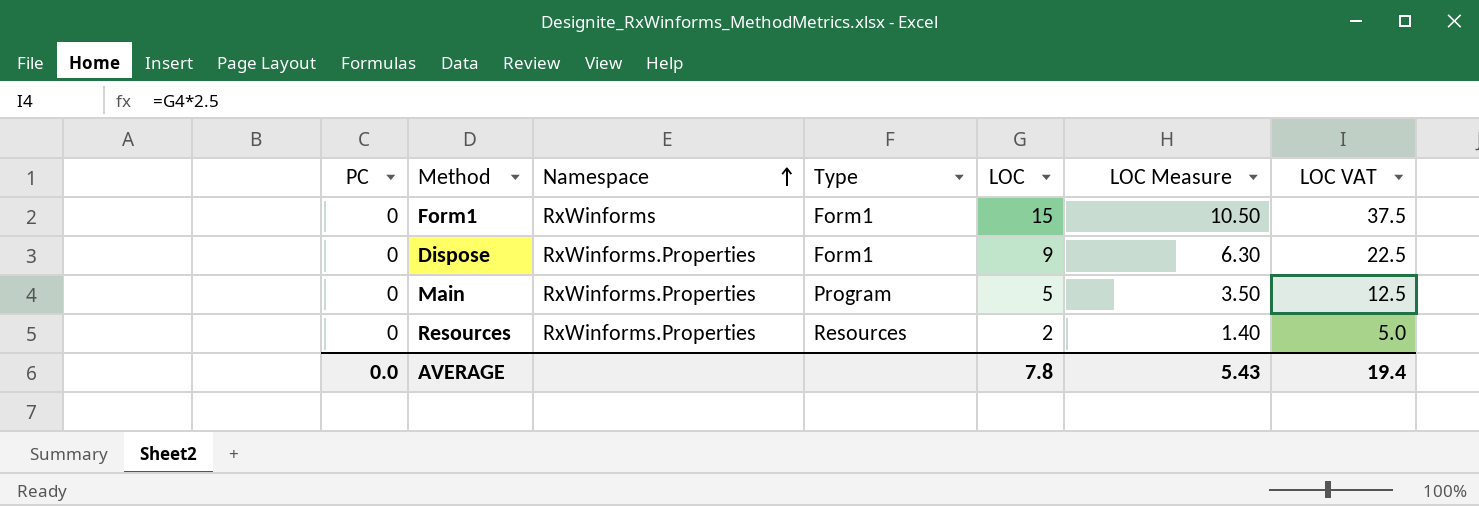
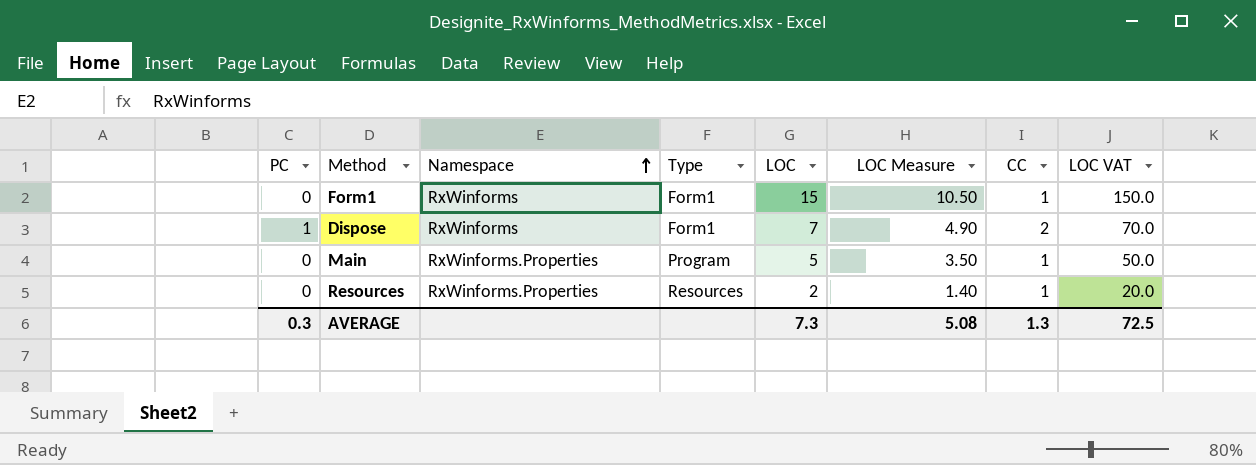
column CC | position: none -> 7
column LOC VAT | formula: [LOC] * 2.5 -> [LOC] * 10
Dispose | PC: 0 -> 1
Dispose | Namespace: RxWinforms.Properties -> RxWinforms
Dispose | LOC: 9 -> 7
Dispose | LOC Measure: 6.30 -> 4.90
AVERAGE | PC: 0.0 -> 0.3
AVERAGE | LOC: 7.8 -> 7.3
AVERAGE | LOC Measure: 5.43 -> 5.08
AVERAGE | LOC VAT: 19.4 -> 72.5

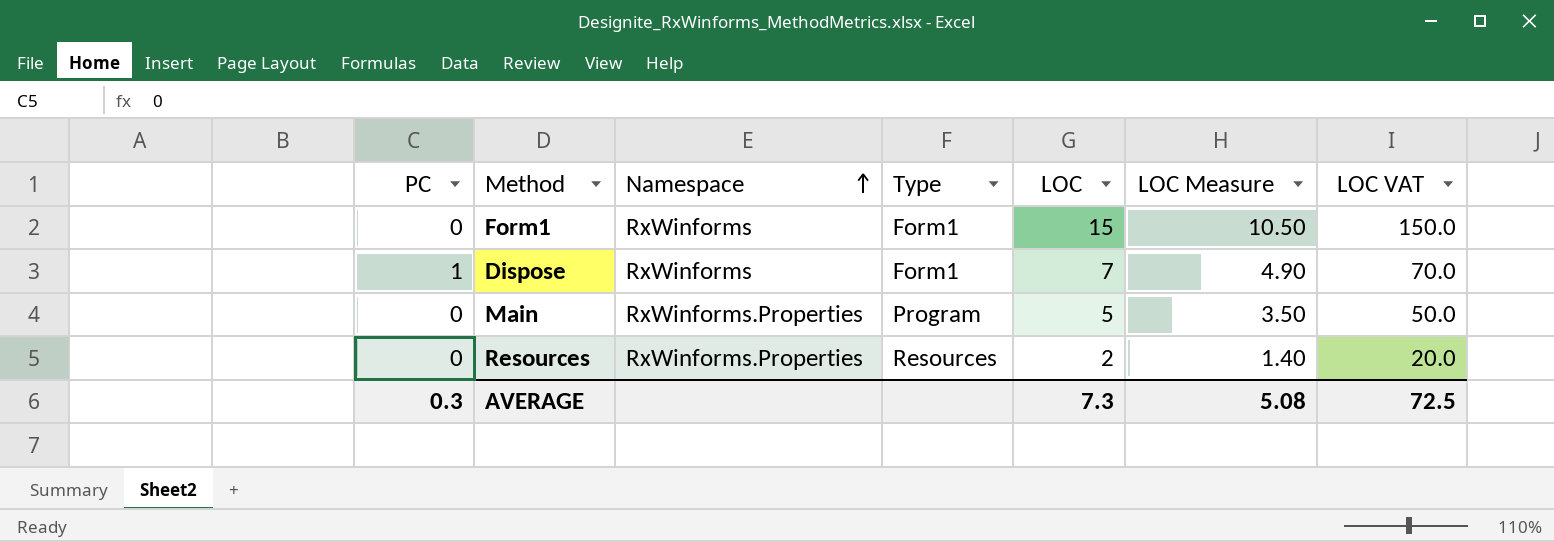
column CC | position: 7 -> none

